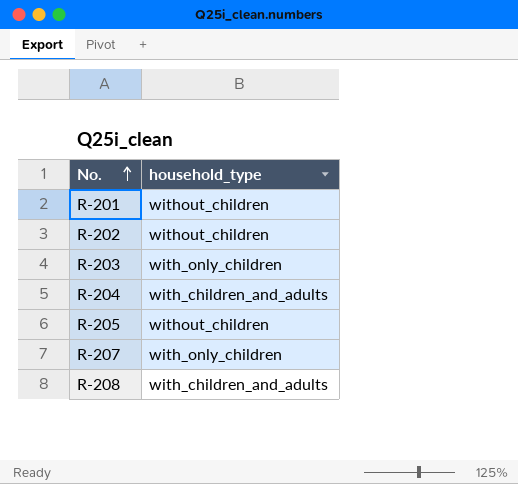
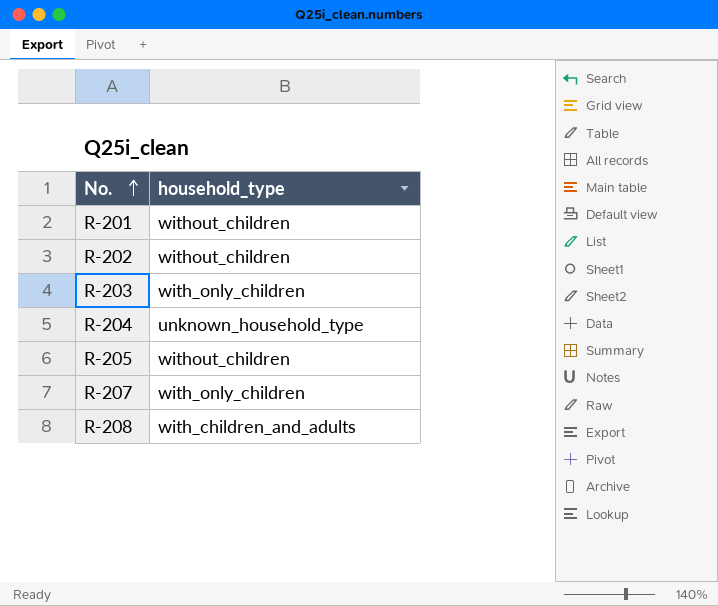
R-204 | household_type: with_children_and_adults -> unknown_household_type

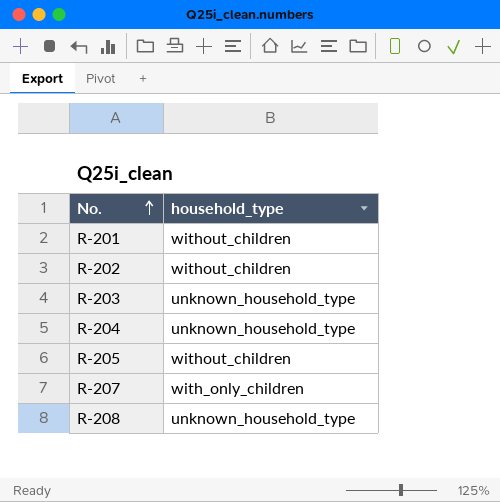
R-203 | household_type: with_only_children -> unknown_household_type
R-208 | household_type: with_children_and_adults -> unknown_household_type

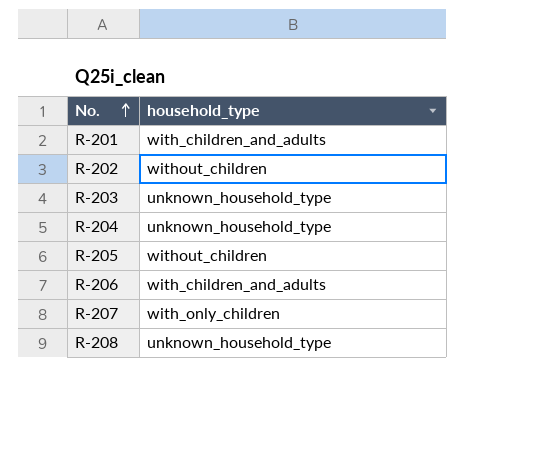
R-201 | household_type: without_children -> with_children_and_adults
row R-206: none -> with_children_and_adults

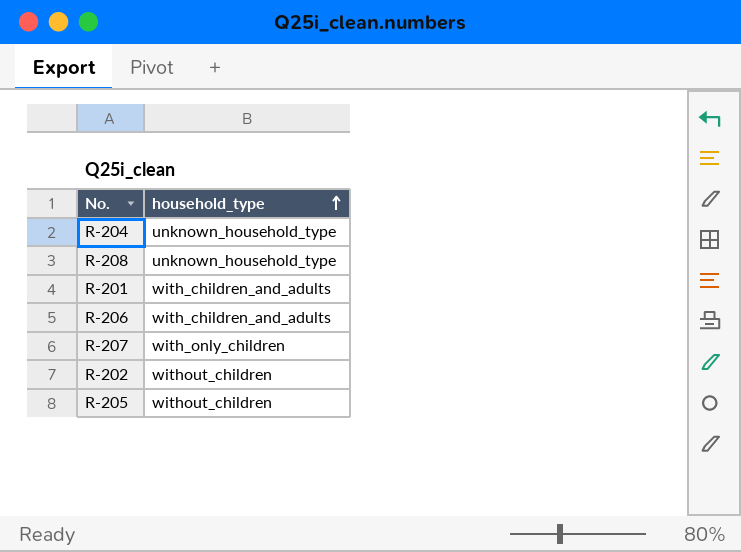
row order: No. ascending -> household_type ascending
row R-203: unknown_household_type -> none

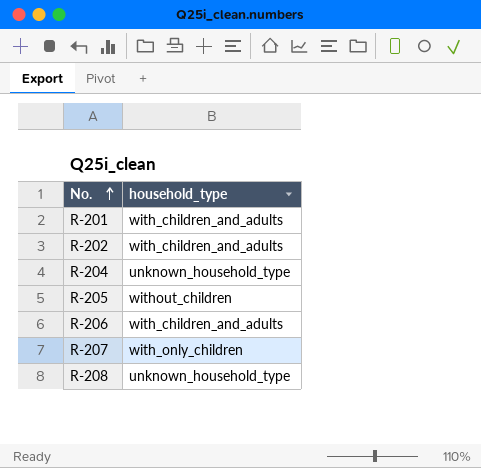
row order: household_type ascending -> No. ascending
R-202 | household_type: without_children -> with_children_and_adults

